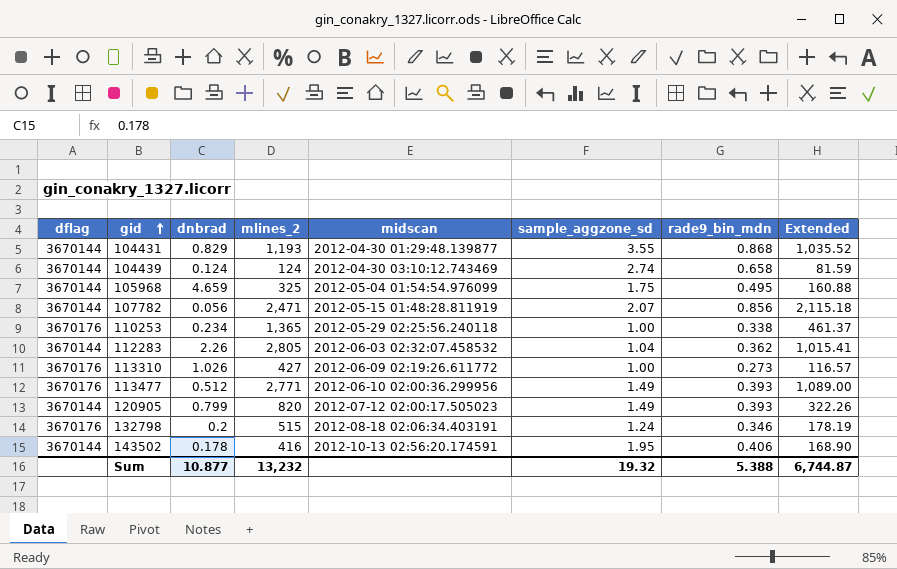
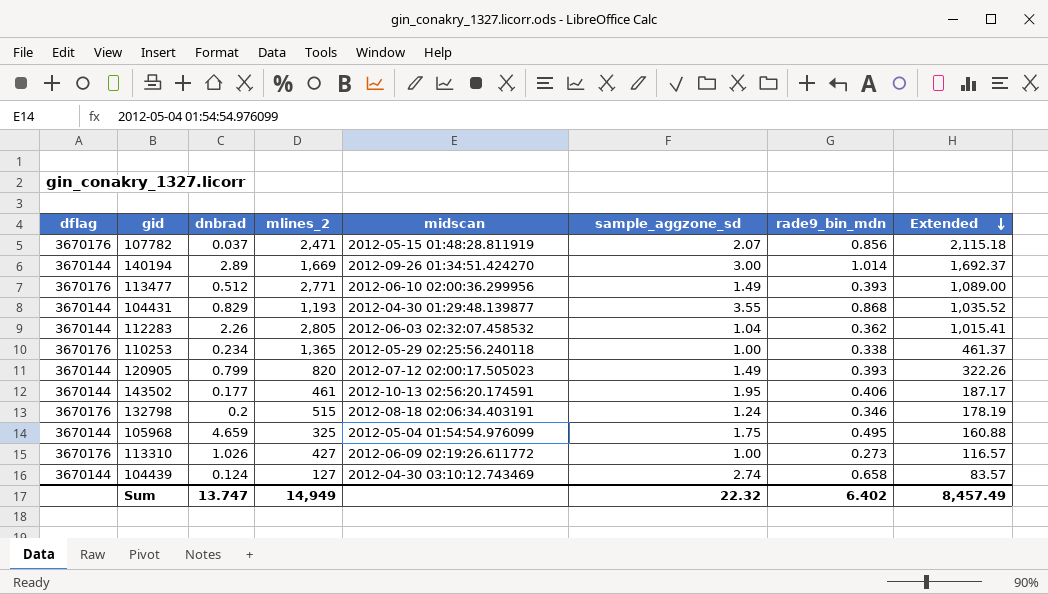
row order: gid ascending -> Extended descending
107782 | dflag: 3670144 -> 3670176
107782 | dnbrad: 0.056 -> 0.037
row 140194: none -> 3670144 | 2.89 | 1,669 | 2012-09-26 01:34:51.424270 | 3.00 | 1.014 | 1,692.37
143502 | dnbrad: 0.178 -> 0.177
143502 | mlines_2: 416 -> 461
143502 | Extended: 168.90 -> 187.17
104439 | mlines_2: 124 -> 127
104439 | Extended: 81.59 -> 83.57
Sum | dnbrad: 10.877 -> 13.747
Sum | mlines_2: 13,232 -> 14,949
Sum | sample_aggzone_sd: 19.32 -> 22.32
Sum | rade9_bin_mdn: 5.388 -> 6.402
Sum | Extended: 6,744.87 -> 8,457.49

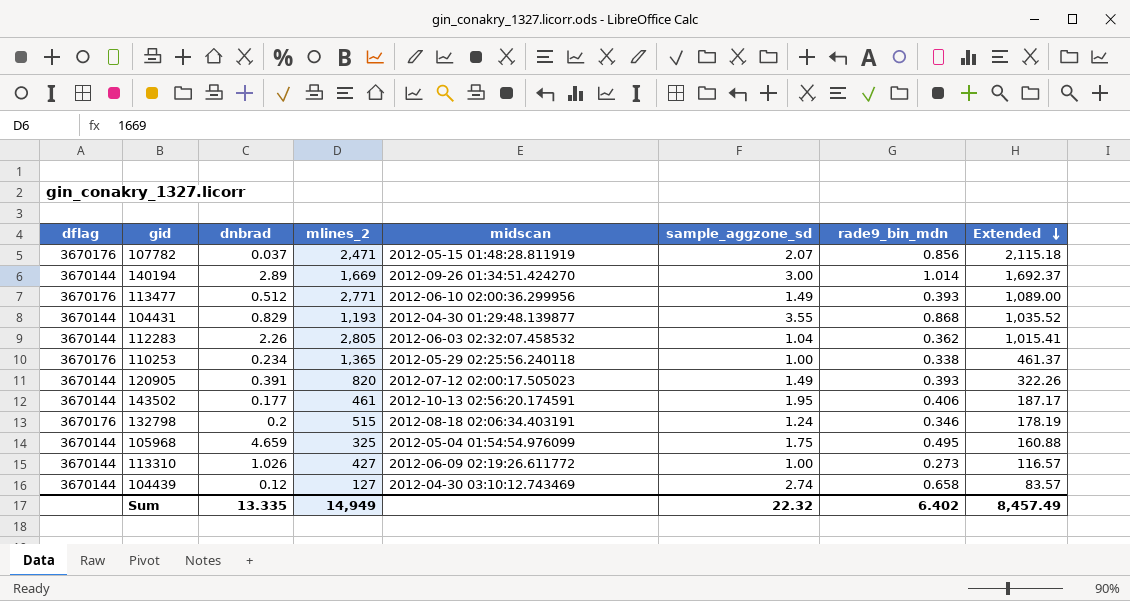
120905 | dnbrad: 0.799 -> 0.391
113310 | dflag: 3670176 -> 3670144
104439 | dnbrad: 0.124 -> 0.12
Sum | dnbrad: 13.747 -> 13.335

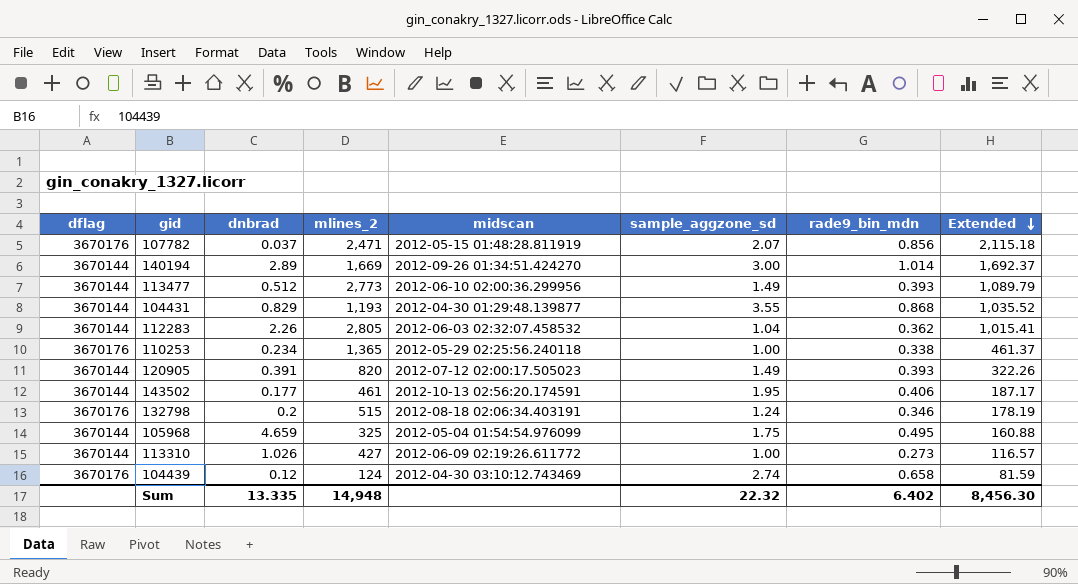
113477 | dflag: 3670176 -> 3670144
113477 | mlines_2: 2,771 -> 2,773
113477 | Extended: 1,089.00 -> 1,089.79
104439 | dflag: 3670144 -> 3670176
104439 | mlines_2: 127 -> 124
104439 | Extended: 83.57 -> 81.59
Sum | mlines_2: 14,949 -> 14,948
Sum | Extended: 8,457.49 -> 8,456.30

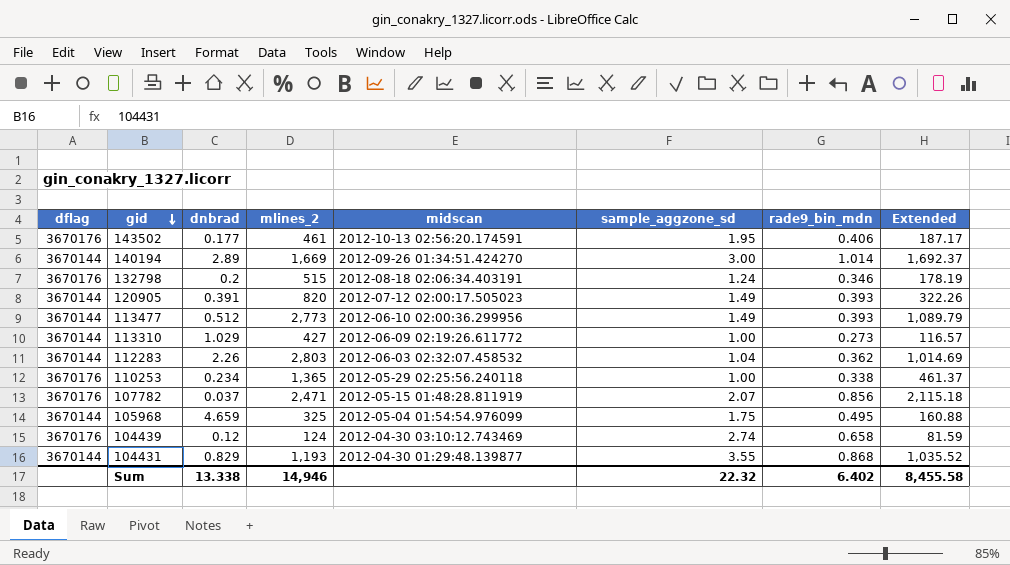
row order: Extended descending -> gid descending
143502 | dflag: 3670144 -> 3670176
113310 | dnbrad: 1.026 -> 1.029
112283 | mlines_2: 2,805 -> 2,803
112283 | Extended: 1,015.41 -> 1,014.69
Sum | dnbrad: 13.335 -> 13.338
Sum | mlines_2: 14,948 -> 14,946
Sum | Extended: 8,456.30 -> 8,455.58

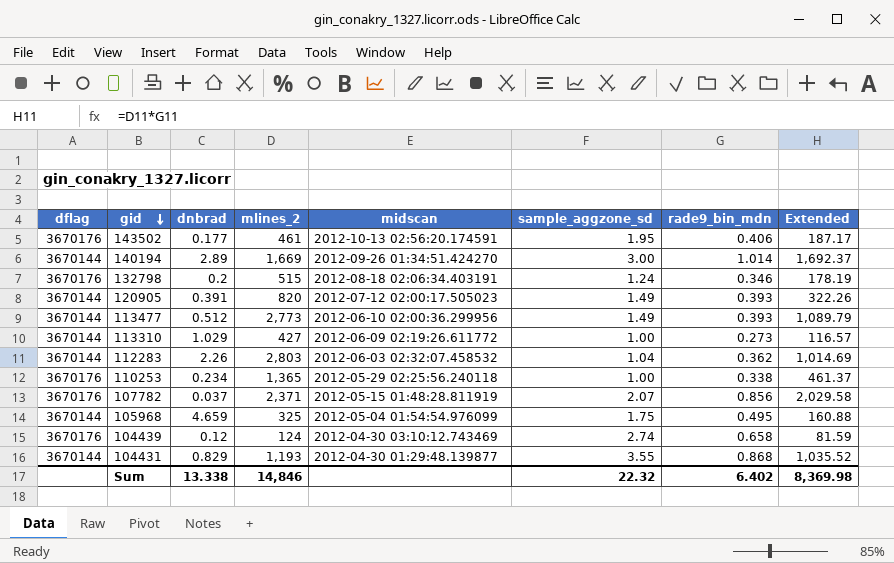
107782 | mlines_2: 2,471 -> 2,371
107782 | Extended: 2,115.18 -> 2,029.58
Sum | mlines_2: 14,946 -> 14,846
Sum | Extended: 8,455.58 -> 8,369.98

